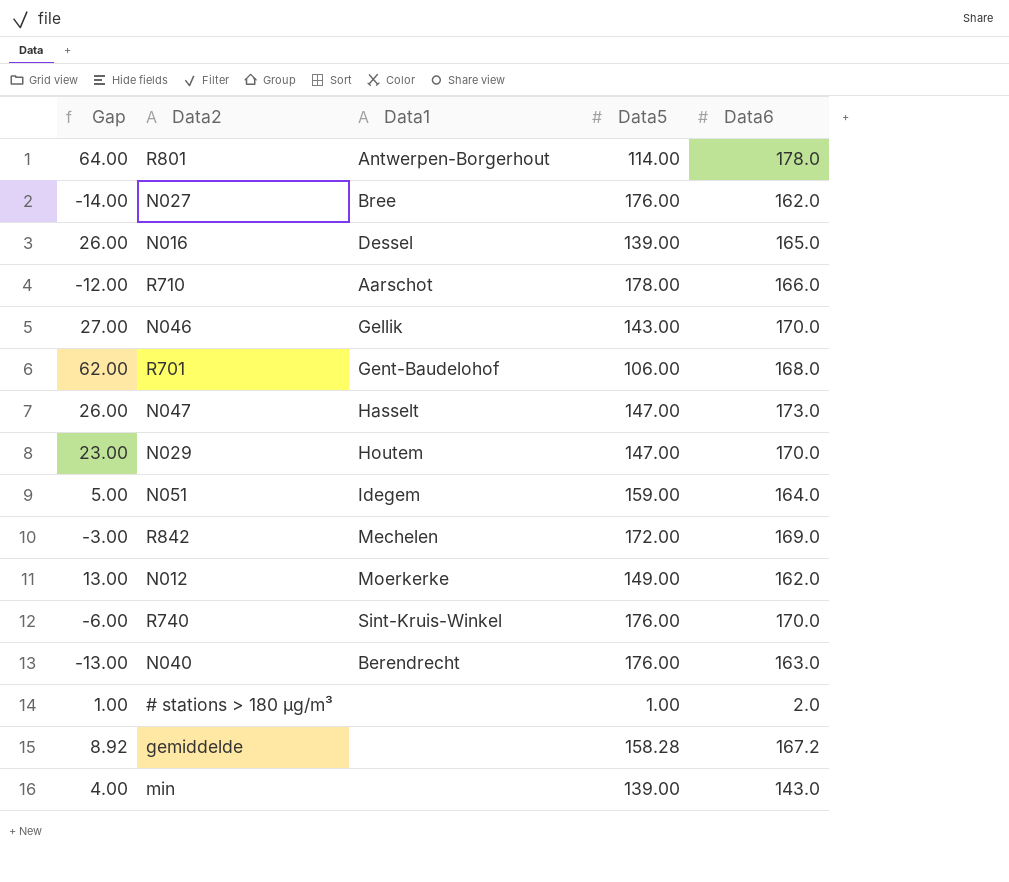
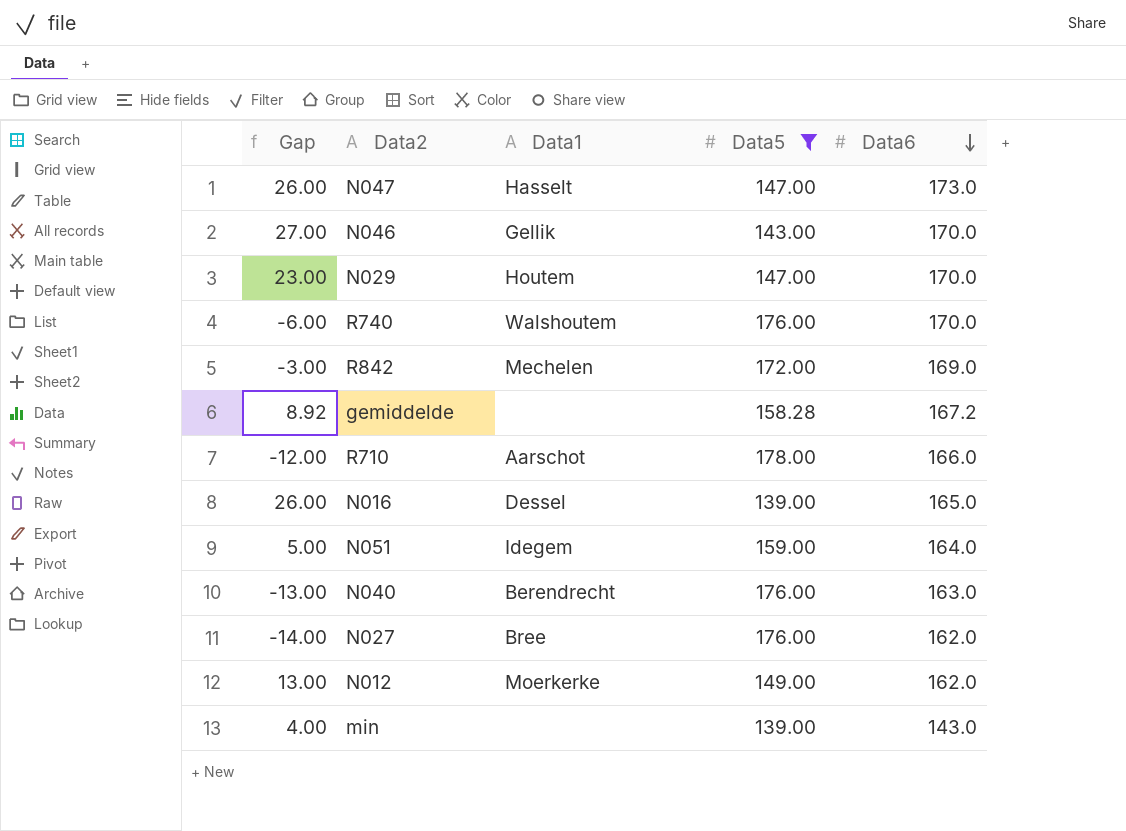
filter: none -> Data5 >= 139.00
row order: none -> Data6 descending
R740 | Data1: Sint-Kruis-Winkel -> Walshoutem

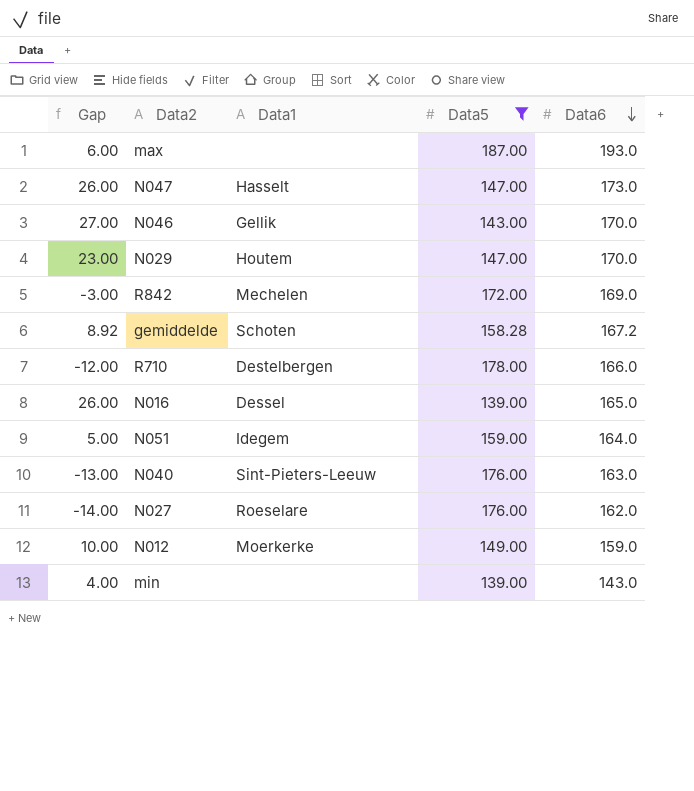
row R740: -6.00 | Walshoutem | 176.00 | 170.0 -> none
row max: none -> 6.00 | none | 187.00 | 193.0
gemiddelde | Data1: none -> Schoten
R710 | Data1: Aarschot -> Destelbergen
N040 | Data1: Berendrecht -> Sint-Pieters-Leeuw
N027 | Data1: Bree -> Roeselare
N012 | Gap: 13.00 -> 10.00
N012 | Data6: 162.0 -> 159.0

